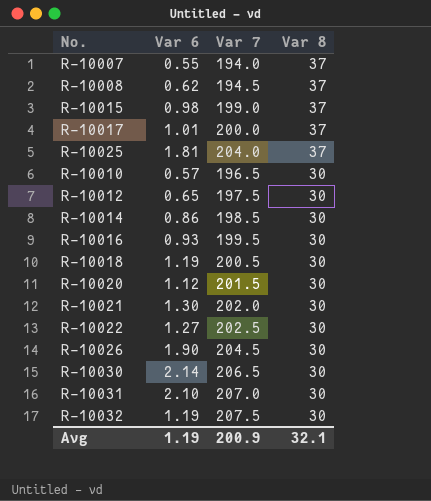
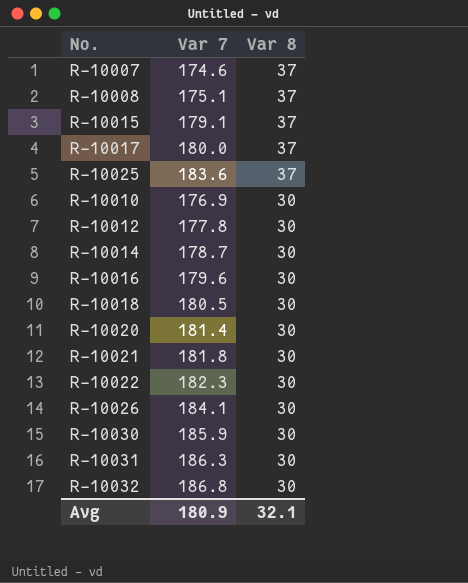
column Var 6 | position: 2 -> none
R-10007 | Var 7: 194.0 -> 174.6
R-10008 | Var 7: 194.5 -> 175.1
R-10015 | Var 7: 199.0 -> 179.1
R-10017 | Var 7: 200.0 -> 180.0
R-10025 | Var 7: 204.0 -> 183.6
R-10010 | Var 7: 196.5 -> 176.9
R-10012 | Var 7: 197.5 -> 177.8
R-10014 | Var 7: 198.5 -> 178.7
R-10016 | Var 7: 199.5 -> 179.6
R-10018 | Var 7: 200.5 -> 180.5
R-10020 | Var 7: 201.5 -> 181.4
R-10021 | Var 7: 202.0 -> 181.8
R-10022 | Var 7: 202.5 -> 182.3
R-10026 | Var 7: 204.5 -> 184.1
R-10030 | Var 7: 206.5 -> 185.9
R-10031 | Var 7: 207.0 -> 186.3
R-10032 | Var 7: 207.5 -> 186.8
Avg | Var 7: 200.9 -> 180.9

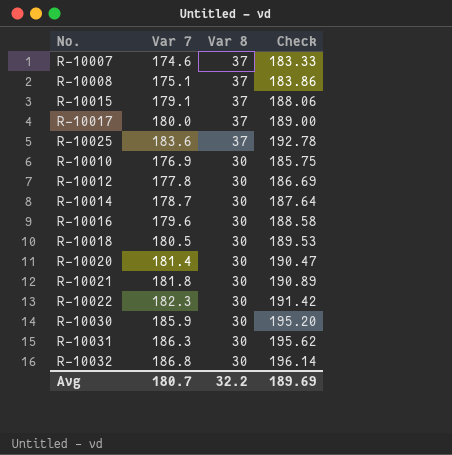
column Check | formula: none -> [Var 7] * 1.05
row R-10026: 184.1 | 30 -> none
Avg | Var 7: 180.9 -> 180.7
Avg | Var 8: 32.1 -> 32.2

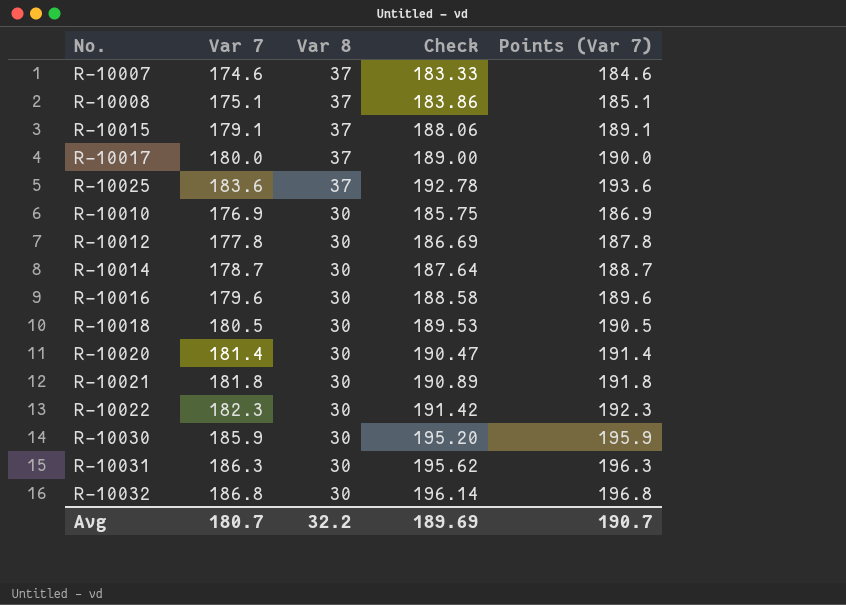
column Points (Var 7) | formula: none -> [Var 7] + 10

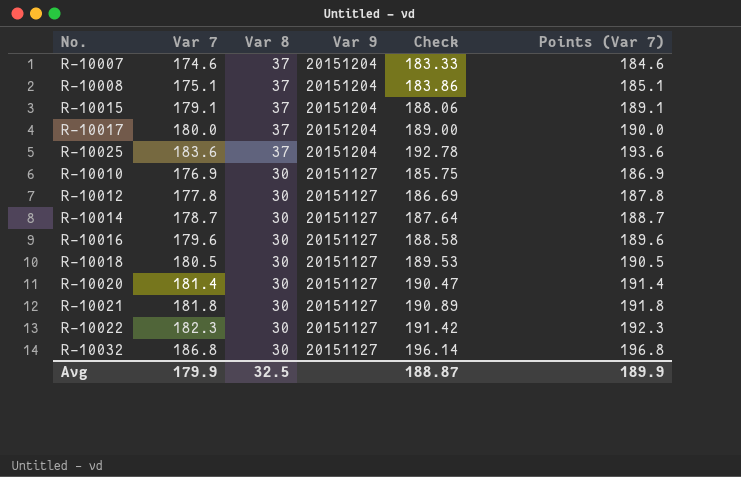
column Var 9 | position: none -> 4
row R-10030: 185.9 | 30 | 195.20 | 195.9 -> none
row R-10031: 186.3 | 30 | 195.62 | 196.3 -> none
Avg | Var 7: 180.7 -> 179.9
Avg | Var 8: 32.2 -> 32.5
Avg | Check: 189.69 -> 188.87
Avg | Points (Var 7): 190.7 -> 189.9

